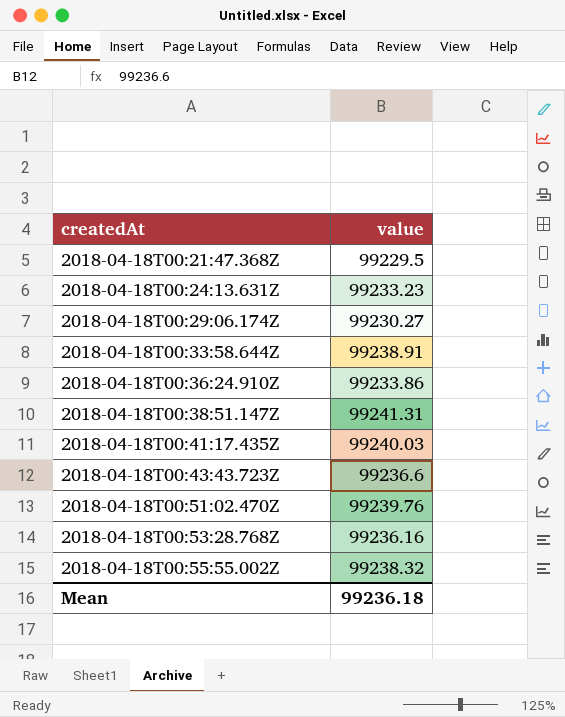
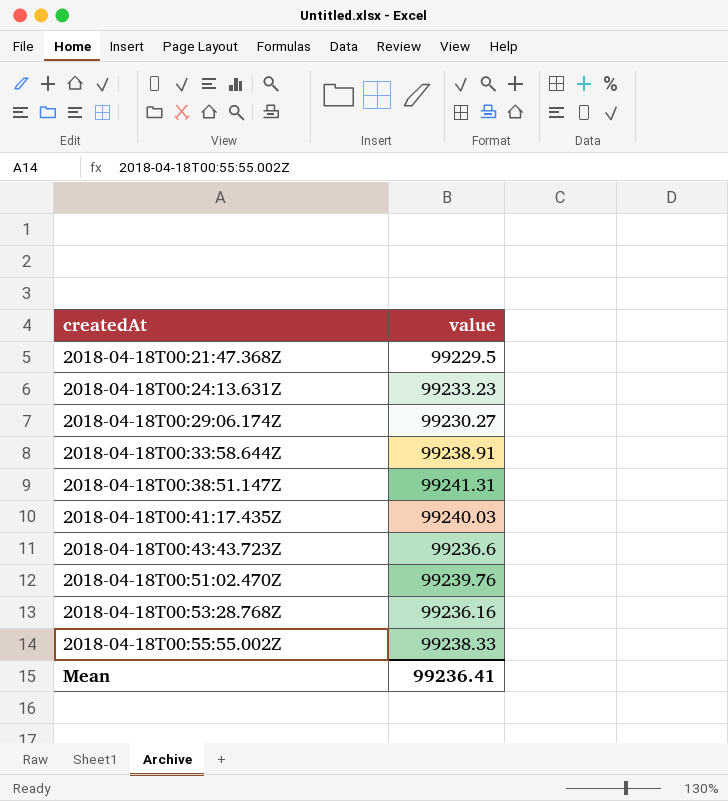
row 2018-04-18T00:36:24.910Z: 99233.86 -> none
2018-04-18T00:55:55.002Z | value: 99238.32 -> 99238.33
Mean | value: 99236.18 -> 99236.41

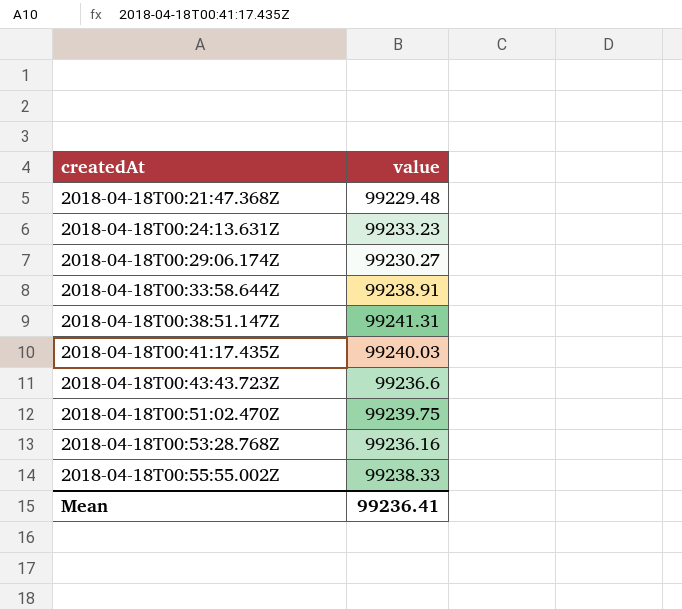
2018-04-18T00:21:47.368Z | value: 99229.5 -> 99229.48
2018-04-18T00:51:02.470Z | value: 99239.76 -> 99239.75

